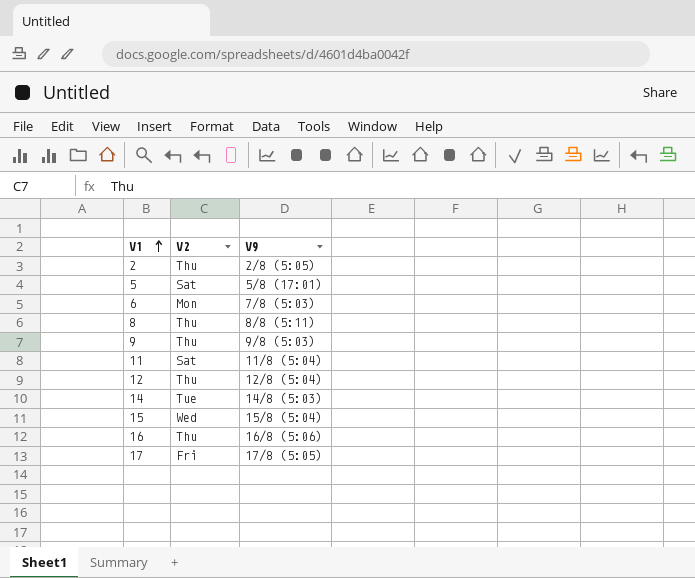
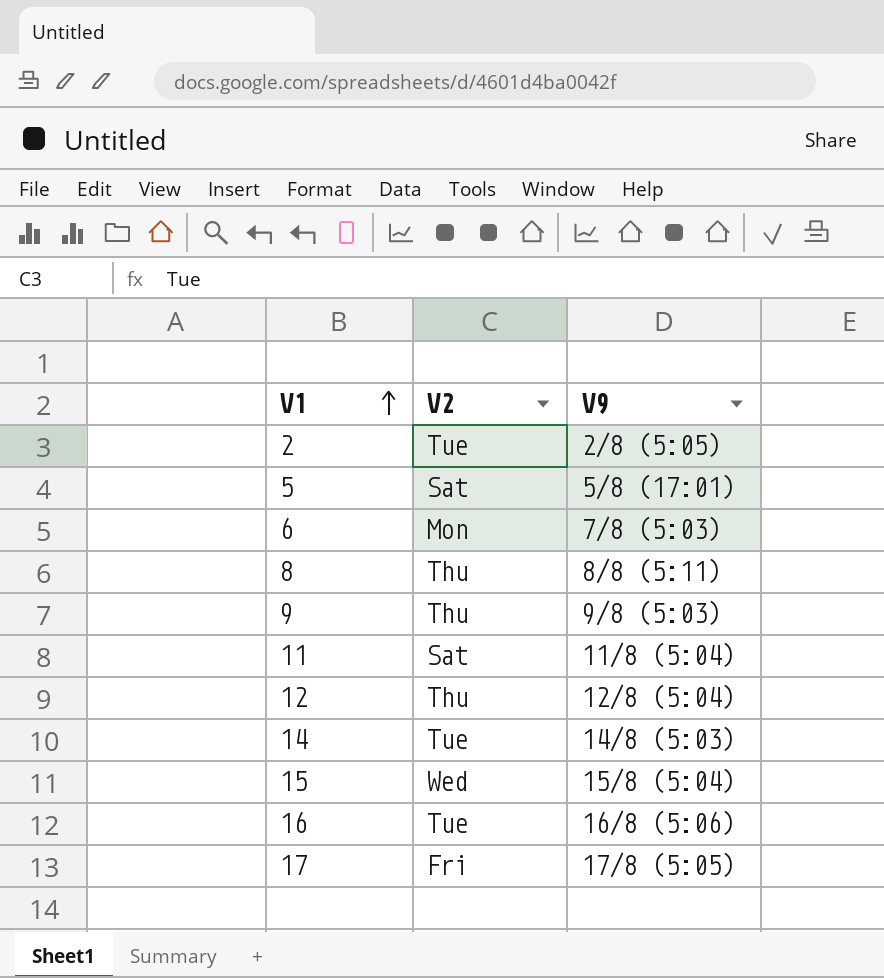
2 | V2: Thu -> Tue
16 | V2: Thu -> Tue

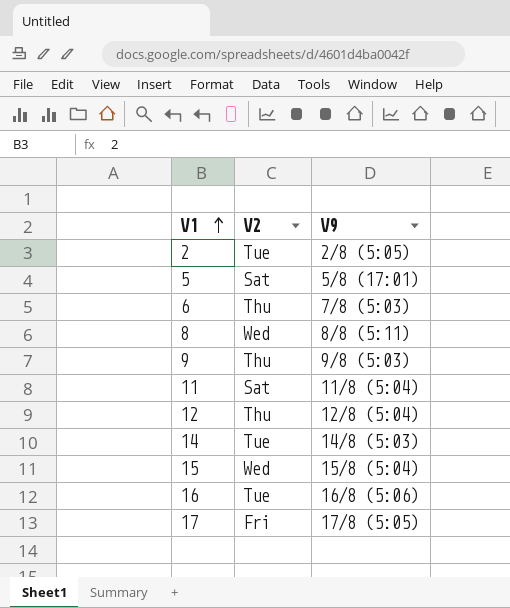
6 | V2: Mon -> Thu
8 | V2: Thu -> Wed

